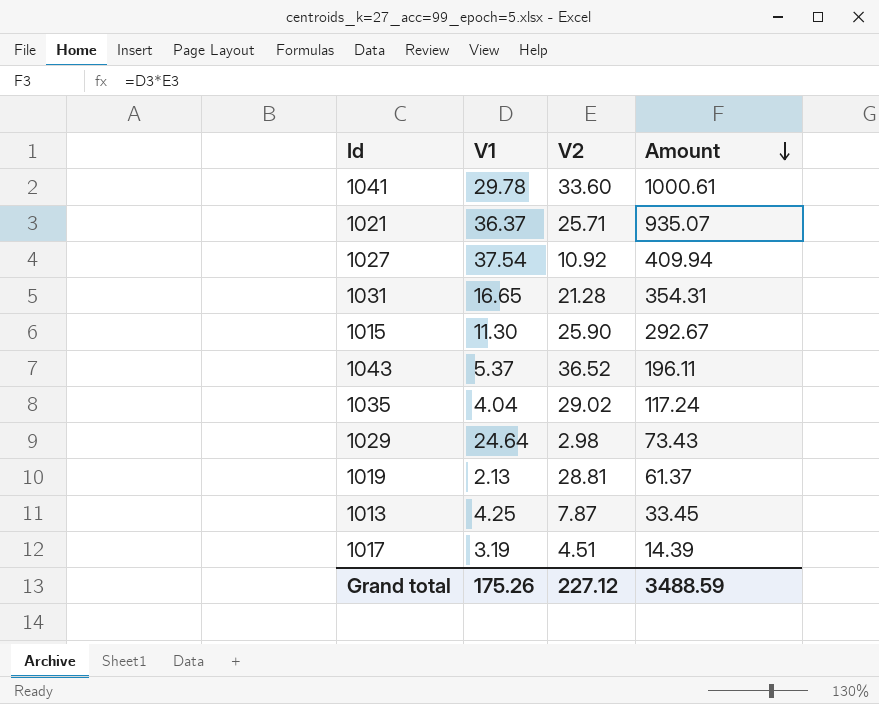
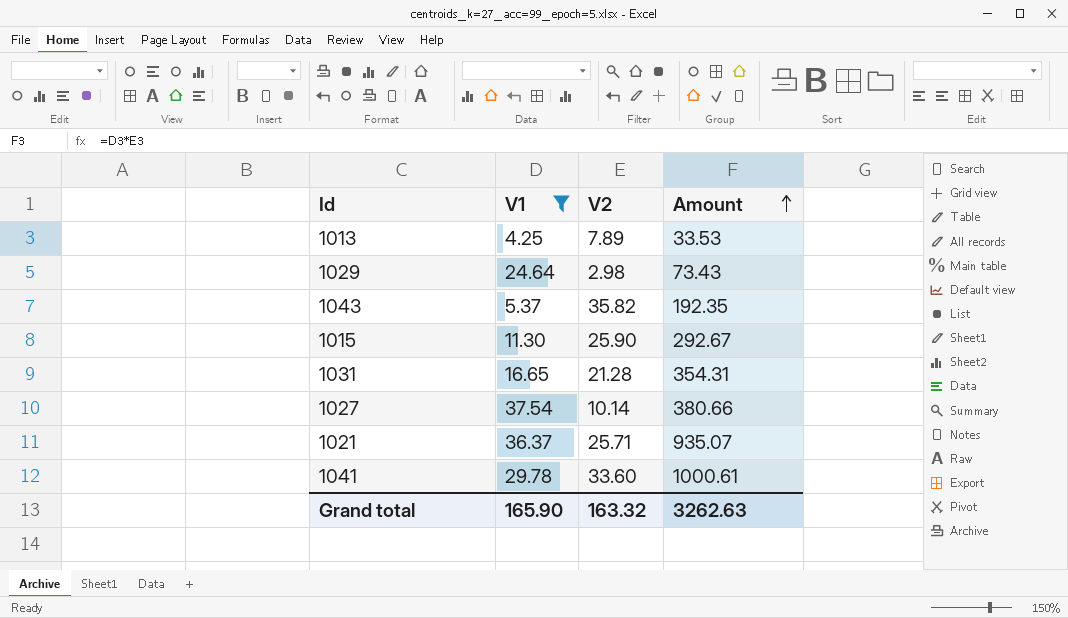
filter: none -> V1 >= 4.25
row order: Amount descending -> Amount ascending
1013 | V2: 7.87 -> 7.89
1013 | Amount: 33.45 -> 33.53
1043 | V2: 36.52 -> 35.82
1043 | Amount: 196.11 -> 192.35
1027 | V2: 10.92 -> 10.14
1027 | Amount: 409.94 -> 380.66
Grand total | V1: 175.26 -> 165.90
Grand total | V2: 227.12 -> 163.32
Grand total | Amount: 3488.59 -> 3262.63

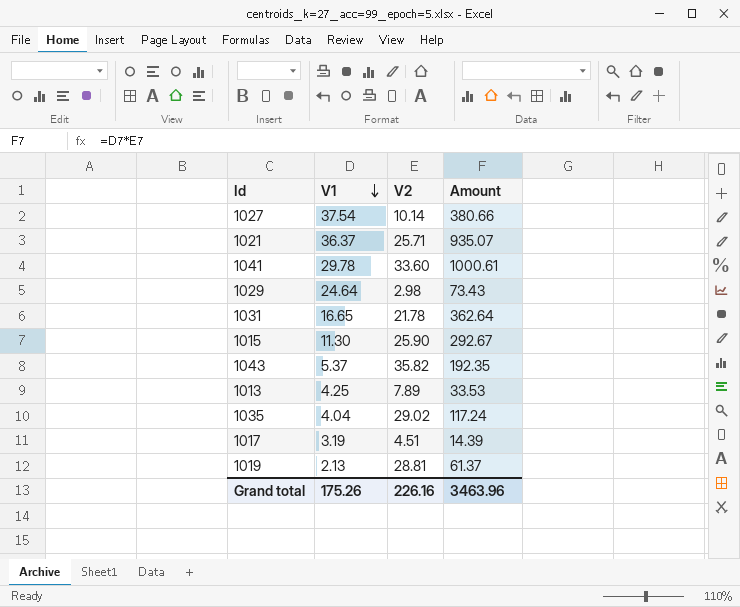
filter: V1 >= 4.25 -> none
row order: Amount ascending -> V1 descending
1031 | V2: 21.28 -> 21.78
1031 | Amount: 354.31 -> 362.64
Grand total | V1: 165.90 -> 175.26
Grand total | V2: 163.32 -> 226.16
Grand total | Amount: 3262.63 -> 3463.96

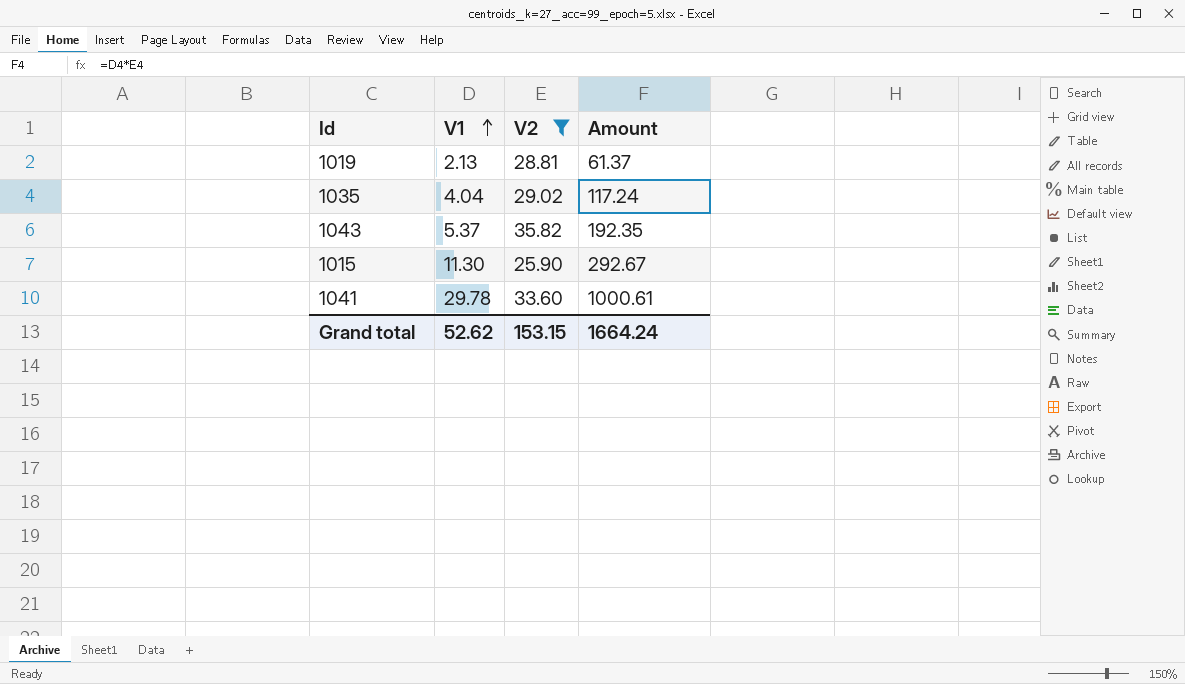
filter: none -> V2 >= 25.90
row order: V1 descending -> V1 ascending
Grand total | V1: 175.26 -> 52.62
Grand total | V2: 226.16 -> 153.15
Grand total | Amount: 3463.96 -> 1664.24

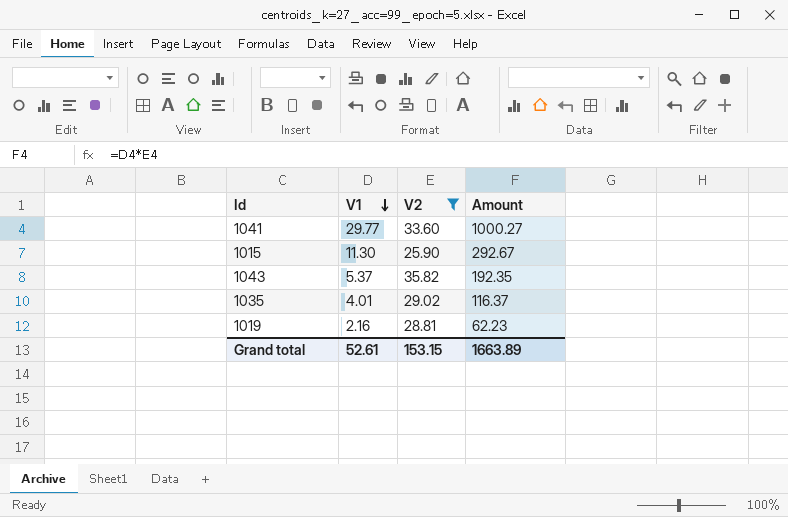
row order: V1 ascending -> V1 descending
1041 | V1: 29.78 -> 29.77
1041 | Amount: 1000.61 -> 1000.27
1035 | V1: 4.04 -> 4.01
1035 | Amount: 117.24 -> 116.37
1019 | V1: 2.13 -> 2.16
1019 | Amount: 61.37 -> 62.23
Grand total | V1: 52.62 -> 52.61
Grand total | Amount: 1664.24 -> 1663.89

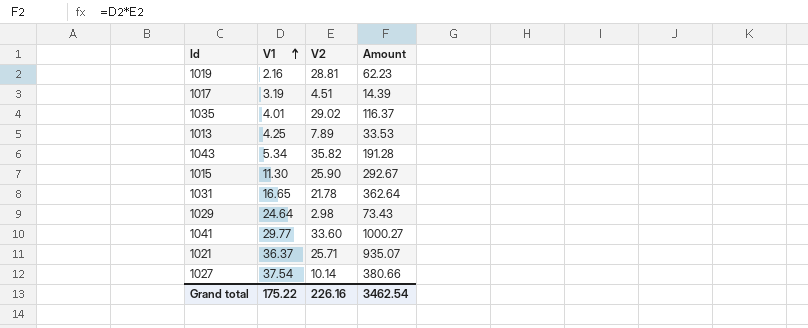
filter: V2 >= 25.90 -> none
row order: V1 descending -> V1 ascending
1043 | V1: 5.37 -> 5.34
1043 | Amount: 192.35 -> 191.28
Grand total | V1: 52.61 -> 175.22
Grand total | V2: 153.15 -> 226.16
Grand total | Amount: 1663.89 -> 3462.54

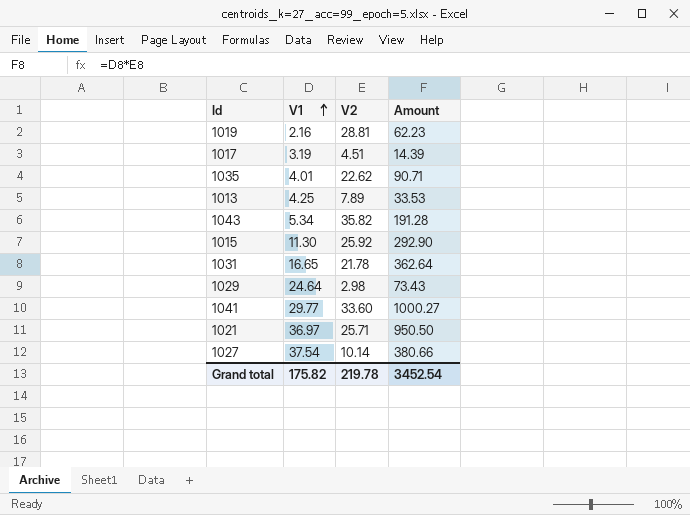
1035 | V2: 29.02 -> 22.62
1035 | Amount: 116.37 -> 90.71
1015 | V2: 25.90 -> 25.92
1015 | Amount: 292.67 -> 292.90
1021 | V1: 36.37 -> 36.97
1021 | Amount: 935.07 -> 950.50
Grand total | V1: 175.22 -> 175.82
Grand total | V2: 226.16 -> 219.78
Grand total | Amount: 3462.54 -> 3452.54

